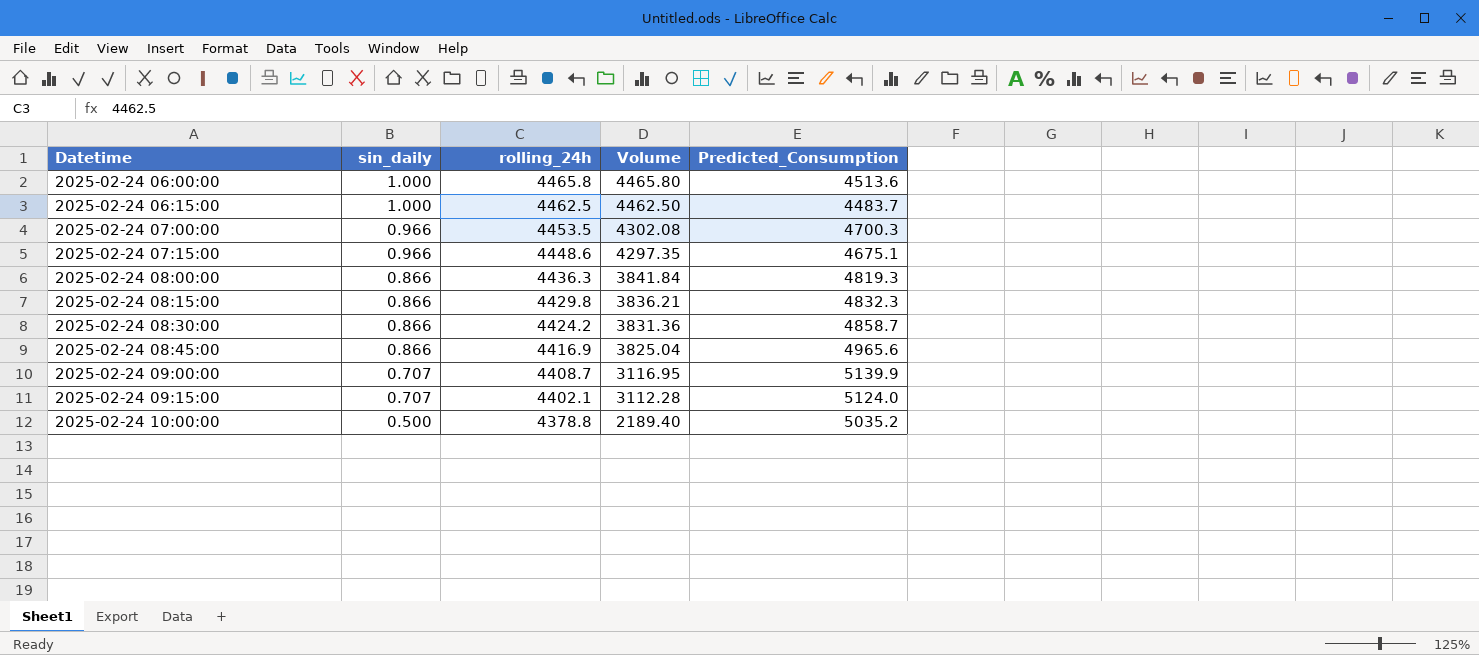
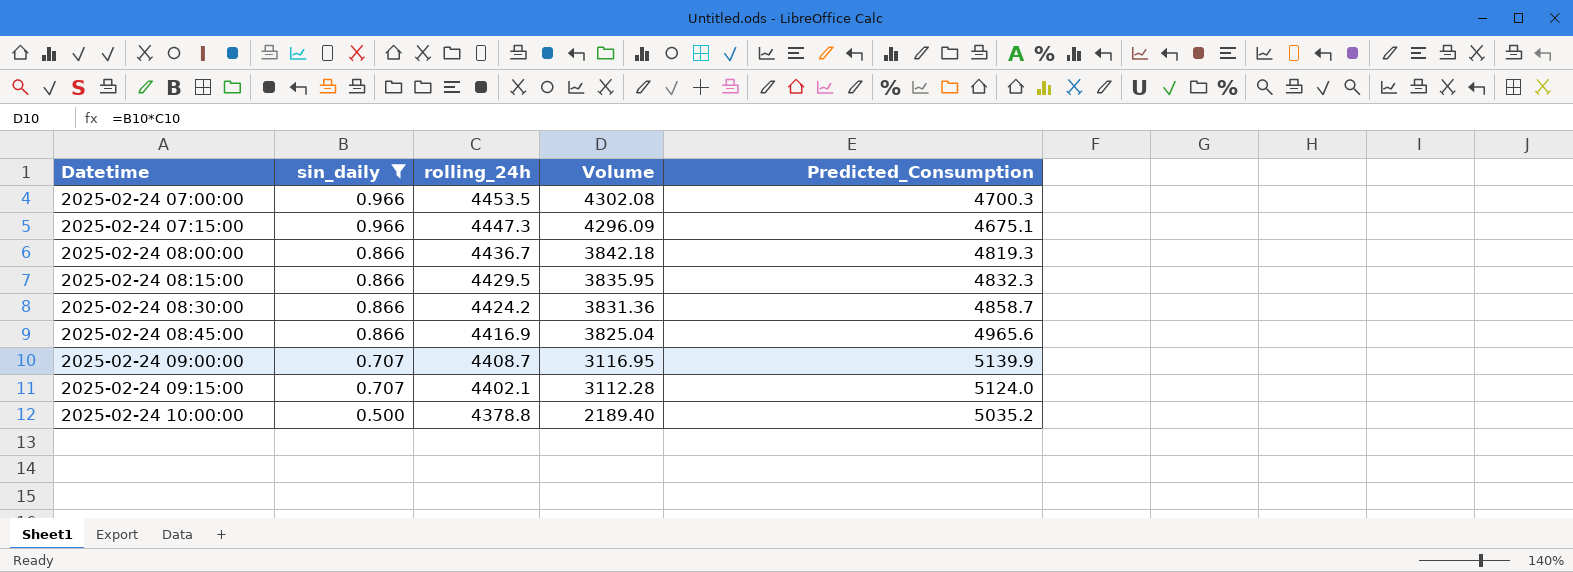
filter: none -> sin_daily != 1.000
2025-02-24 07:15:00 | rolling_24h: 4448.6 -> 4447.3
2025-02-24 07:15:00 | Volume: 4297.35 -> 4296.09
2025-02-24 08:00:00 | rolling_24h: 4436.3 -> 4436.7
2025-02-24 08:00:00 | Volume: 3841.84 -> 3842.18
2025-02-24 08:15:00 | rolling_24h: 4429.8 -> 4429.5
2025-02-24 08:15:00 | Volume: 3836.21 -> 3835.95

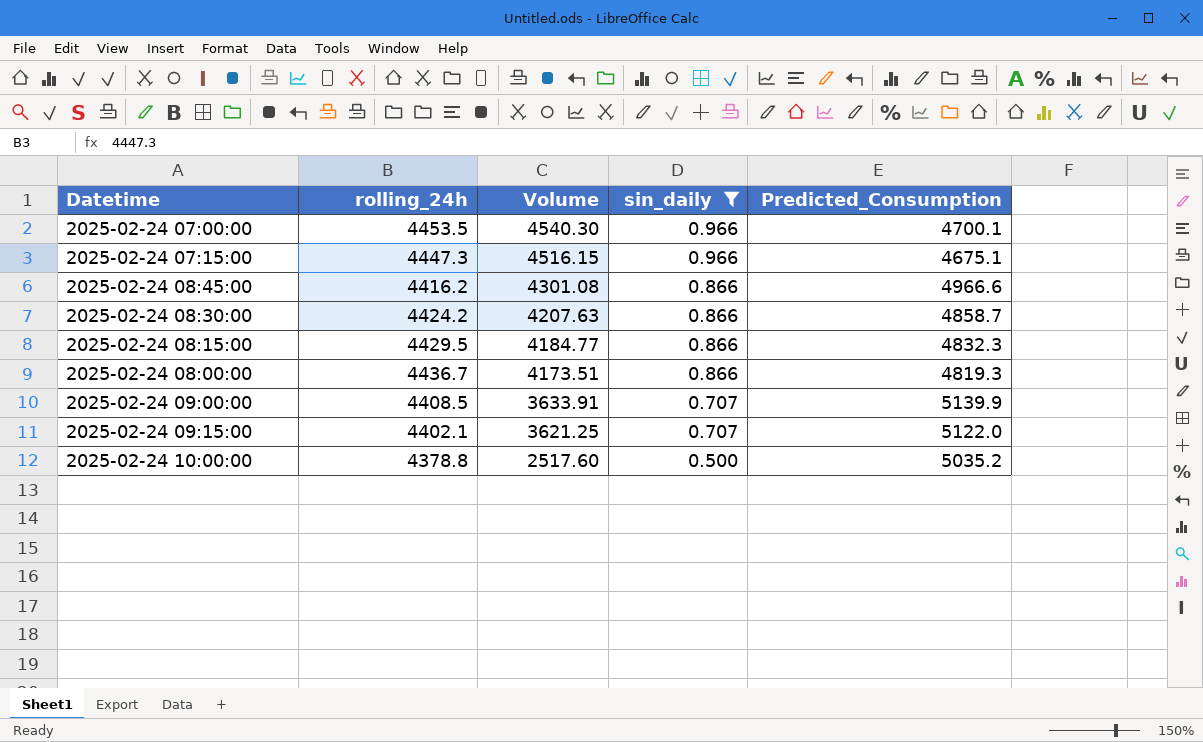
row order: Datetime ascending -> Volume descending
column Volume | formula: [sin_daily] * [rolling_24h] -> [sin_daily] * [Predicted_Consumption]
column sin_daily | position: 2 -> 4
2025-02-24 07:00:00 | Predicted_Consumption: 4700.3 -> 4700.1
2025-02-24 08:45:00 | rolling_24h: 4416.9 -> 4416.2
2025-02-24 08:45:00 | Predicted_Consumption: 4965.6 -> 4966.6
2025-02-24 09:00:00 | rolling_24h: 4408.7 -> 4408.5
2025-02-24 09:15:00 | Predicted_Consumption: 5124.0 -> 5122.0

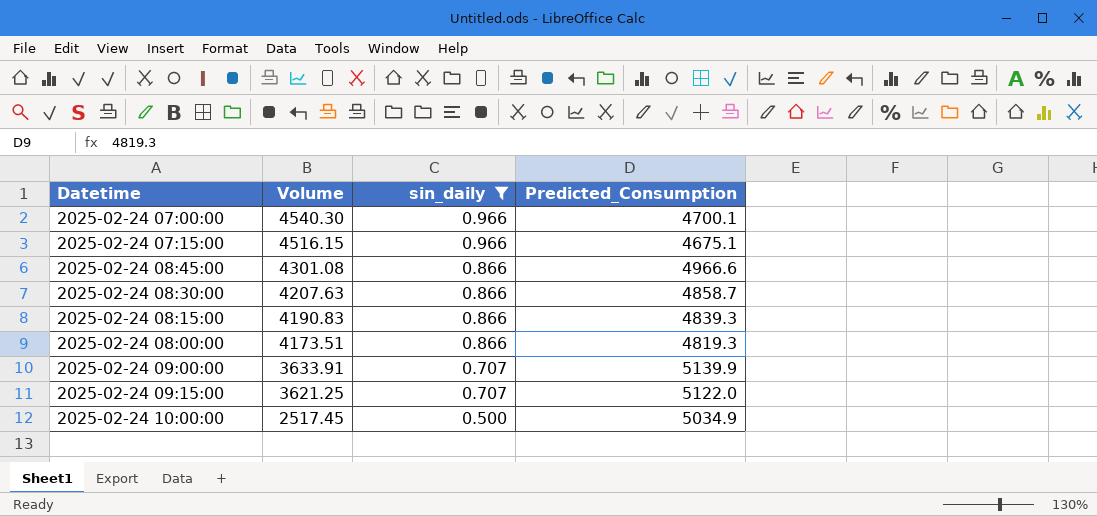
column rolling_24h | position: 2 -> none
2025-02-24 08:15:00 | Volume: 4184.77 -> 4190.83
2025-02-24 08:15:00 | Predicted_Consumption: 4832.3 -> 4839.3
2025-02-24 10:00:00 | Volume: 2517.60 -> 2517.45
2025-02-24 10:00:00 | Predicted_Consumption: 5035.2 -> 5034.9

